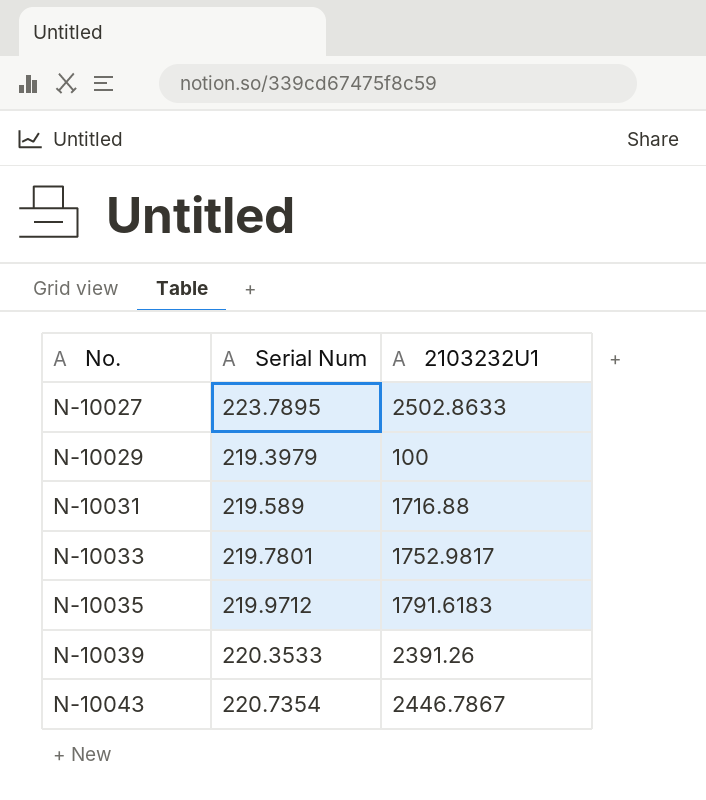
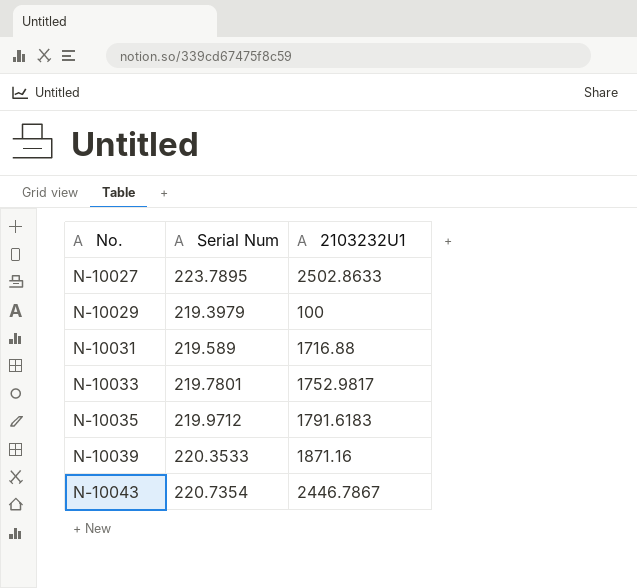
N-10039 | 2103232U1: 2391.26 -> 1871.16

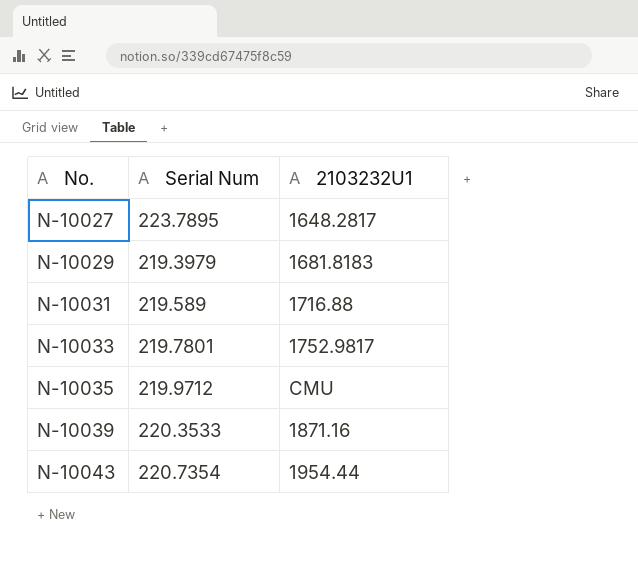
N-10027 | 2103232U1: 2502.8633 -> 1648.2817
N-10029 | 2103232U1: 100 -> 1681.8183
N-10035 | 2103232U1: 1791.6183 -> CMU
N-10043 | 2103232U1: 2446.7867 -> 1954.44

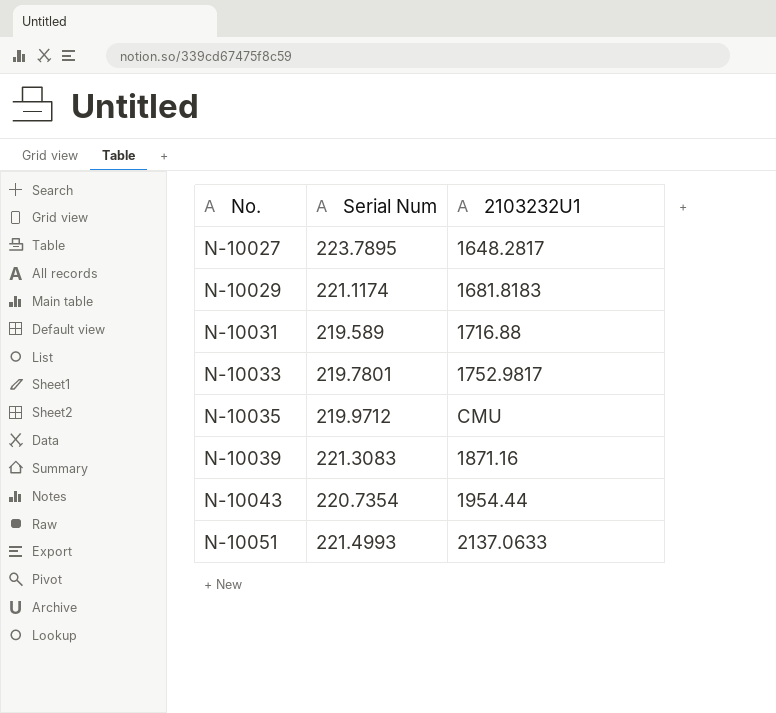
N-10029 | Serial Num: 219.3979 -> 221.1174
N-10039 | Serial Num: 220.3533 -> 221.3083
row N-10051: none -> 221.4993 | 2137.0633

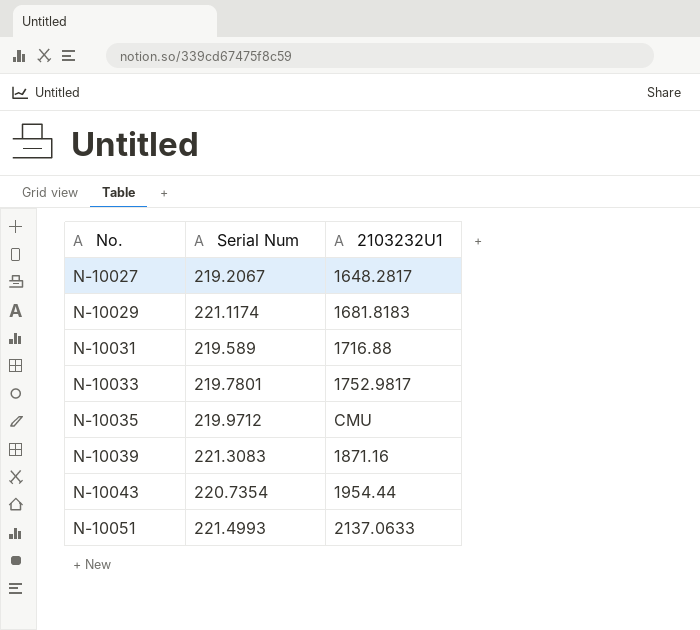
N-10027 | Serial Num: 223.7895 -> 219.2067

